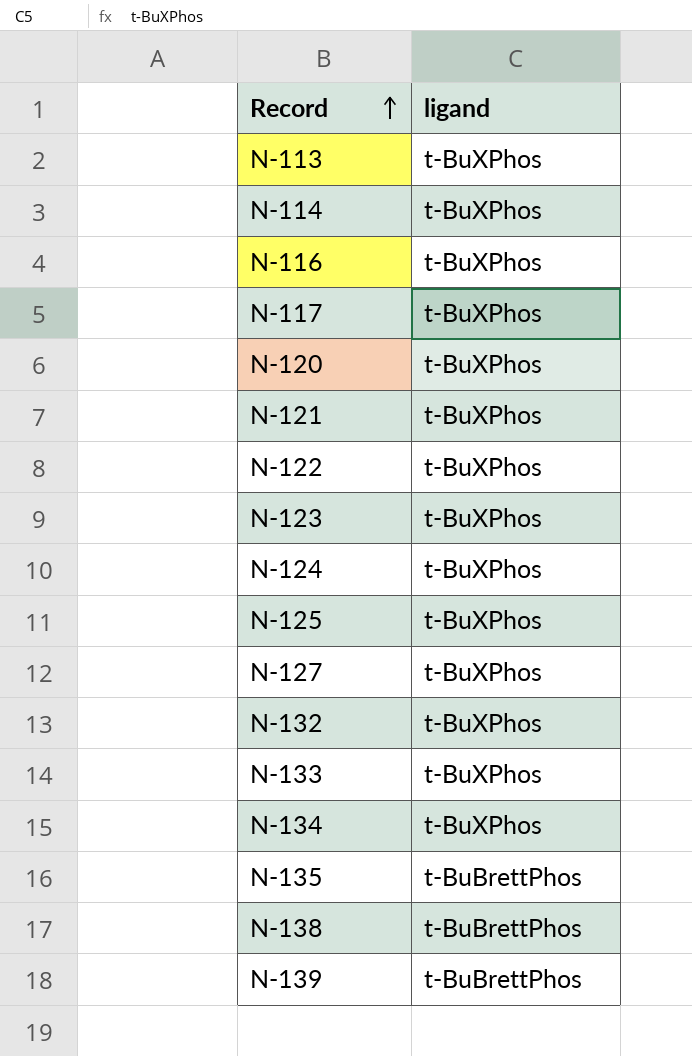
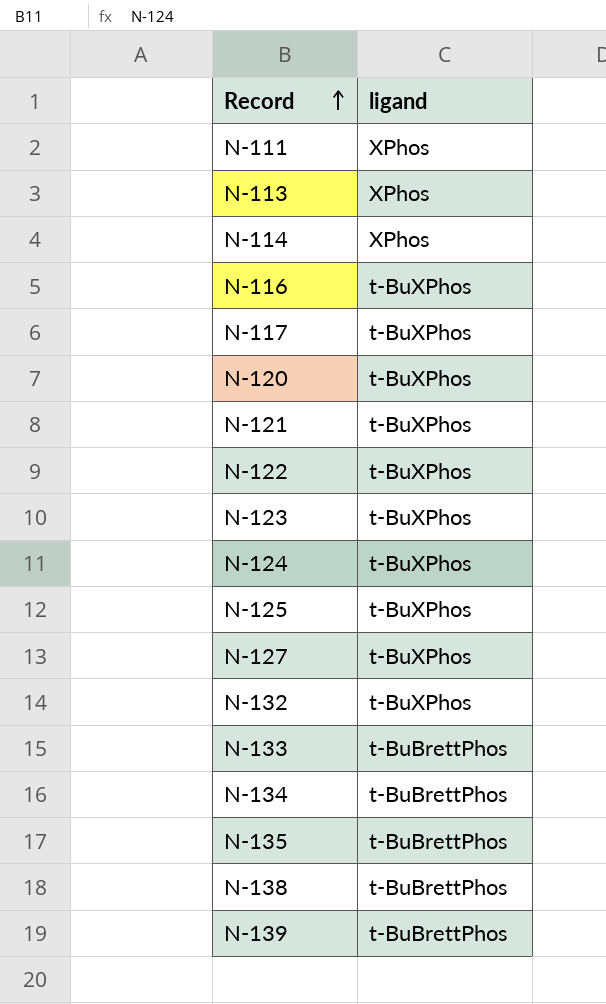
row N-111: none -> XPhos
N-113 | ligand: t-BuXPhos -> XPhos
N-114 | ligand: t-BuXPhos -> XPhos
N-133 | ligand: t-BuXPhos -> t-BuBrettPhos
N-134 | ligand: t-BuXPhos -> t-BuBrettPhos

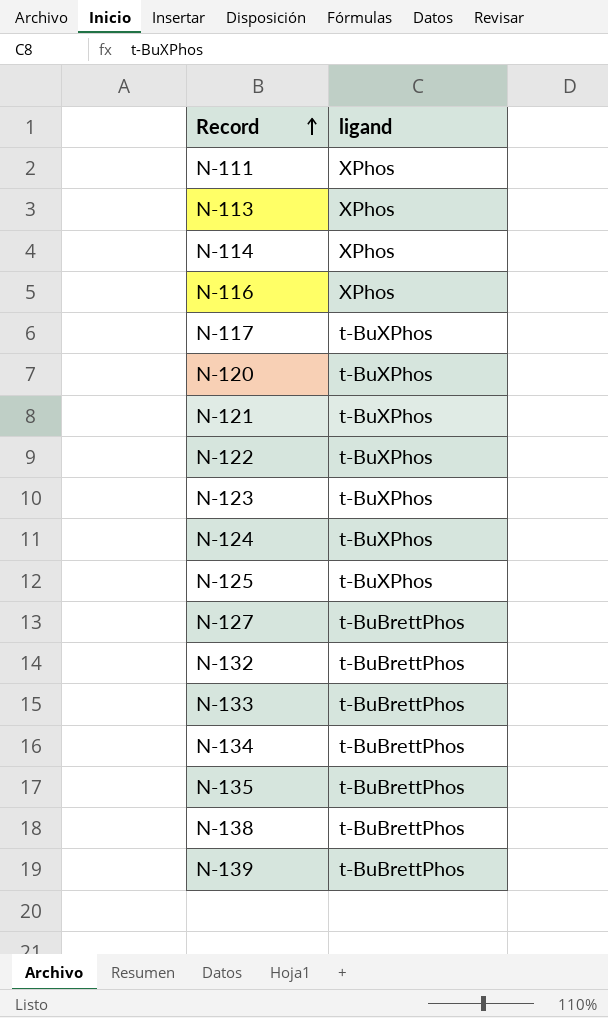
N-116 | ligand: t-BuXPhos -> XPhos
N-127 | ligand: t-BuXPhos -> t-BuBrettPhos
N-132 | ligand: t-BuXPhos -> t-BuBrettPhos

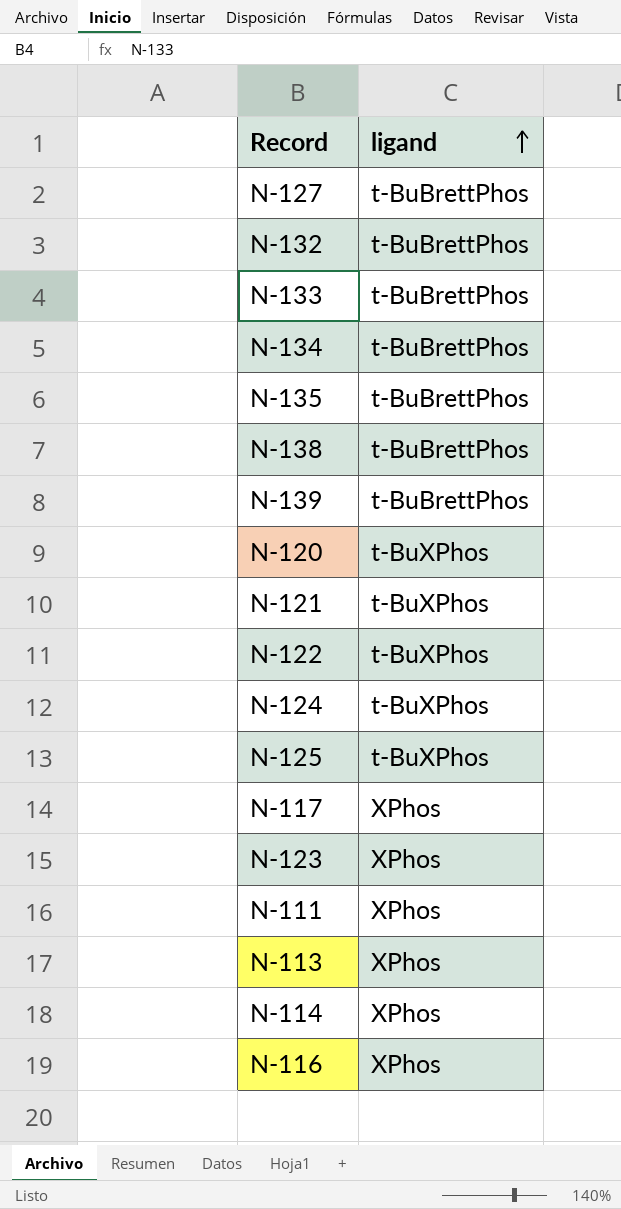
row order: Record ascending -> ligand ascending
N-117 | ligand: t-BuXPhos -> XPhos
N-123 | ligand: t-BuXPhos -> XPhos

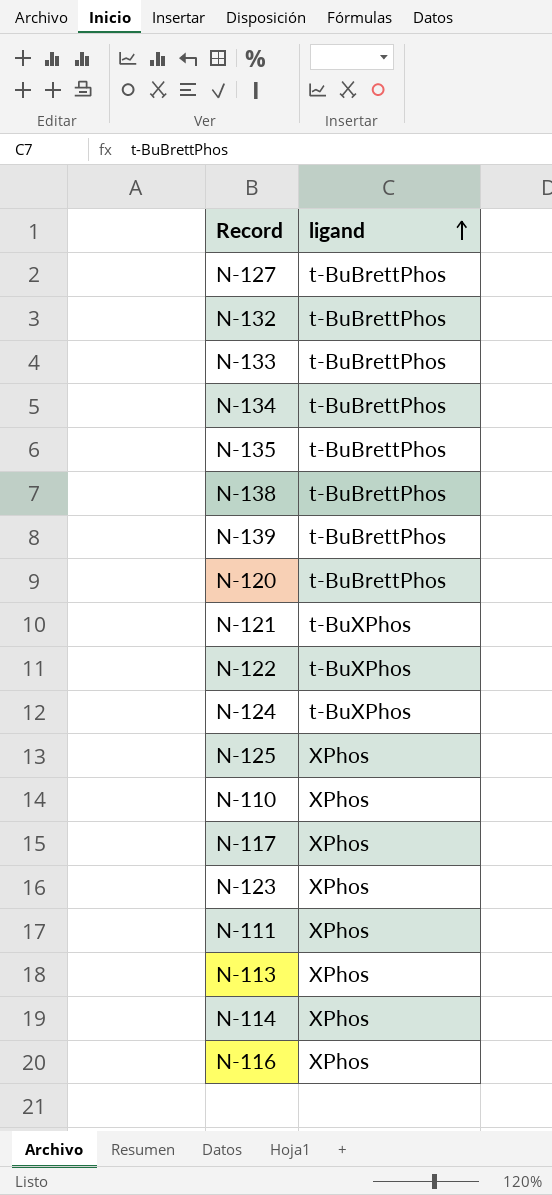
N-120 | ligand: t-BuXPhos -> t-BuBrettPhos
N-125 | ligand: t-BuXPhos -> XPhos
row N-110: none -> XPhos

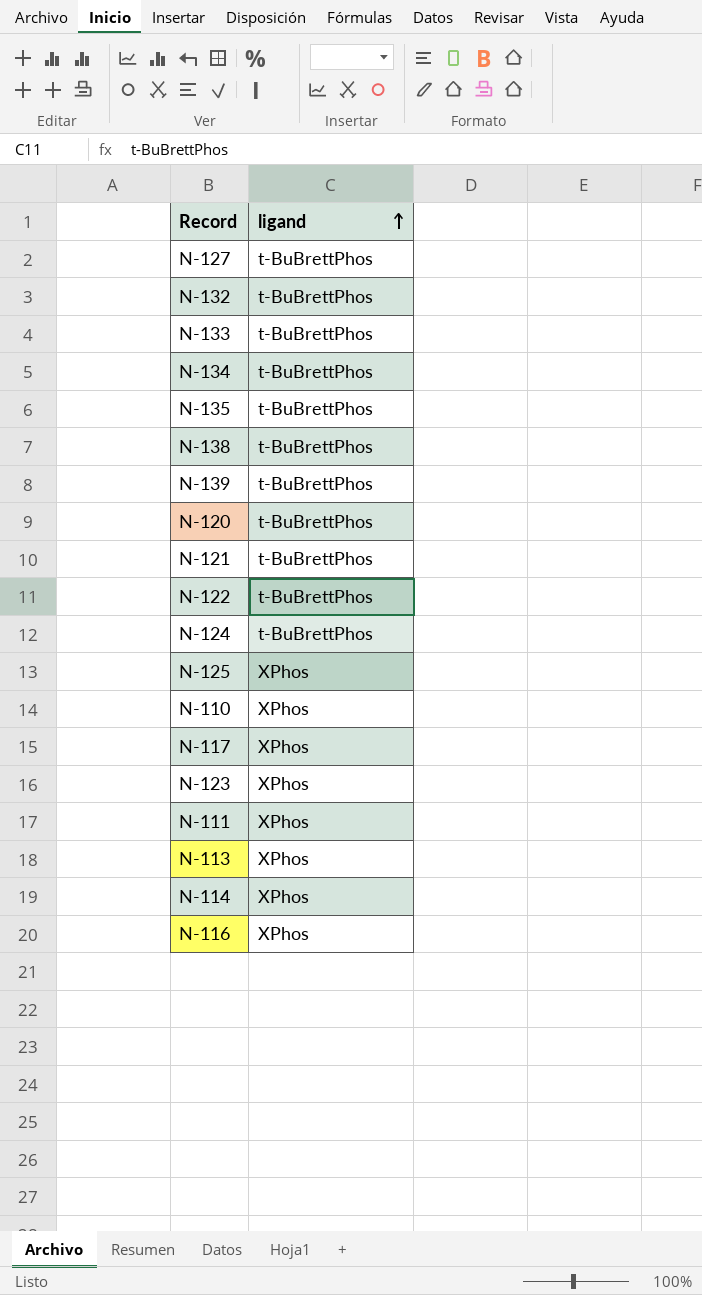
N-121 | ligand: t-BuXPhos -> t-BuBrettPhos
N-122 | ligand: t-BuXPhos -> t-BuBrettPhos
N-124 | ligand: t-BuXPhos -> t-BuBrettPhos

